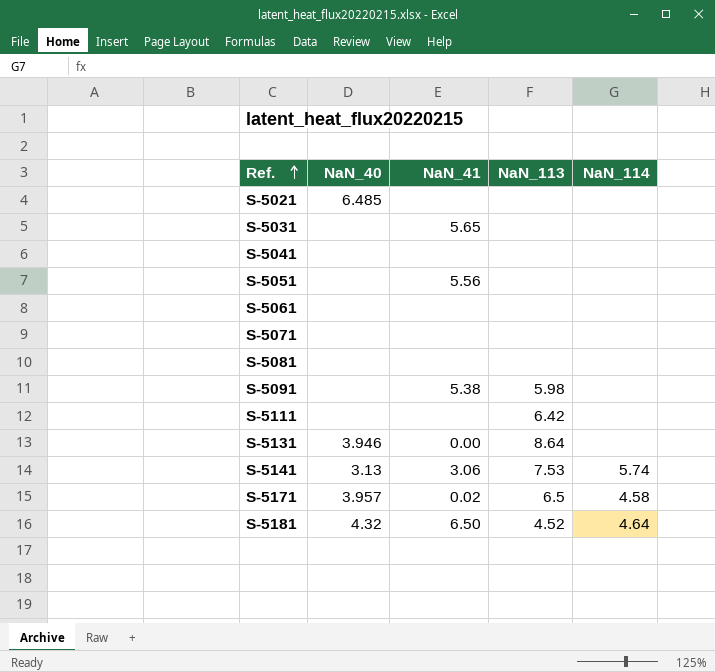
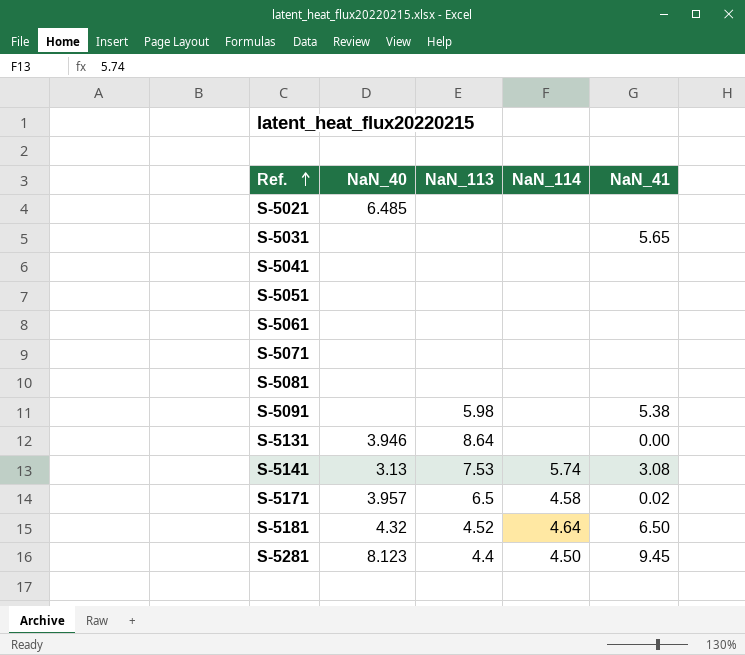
column NaN_41 | position: 3 -> 5
row S-5111: none | none | 6.42 | none -> none
S-5051 | NaN_41: 5.56 -> none
S-5141 | NaN_41: 3.06 -> 3.08
row S-5281: none -> 8.123 | 4.4 | 4.50 | 9.45

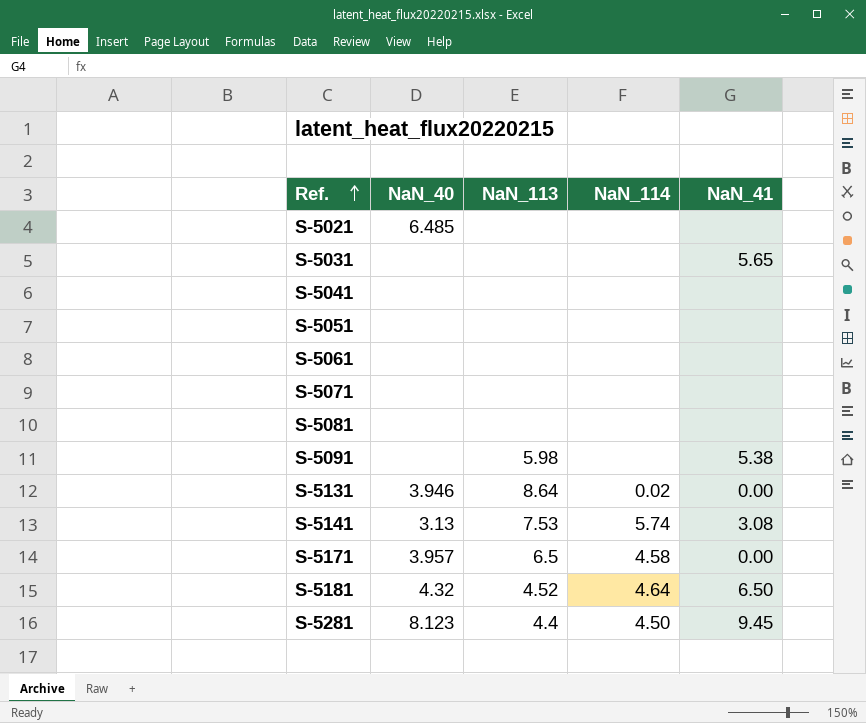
S-5131 | NaN_114: none -> 0.02
S-5171 | NaN_41: 0.02 -> 0.00

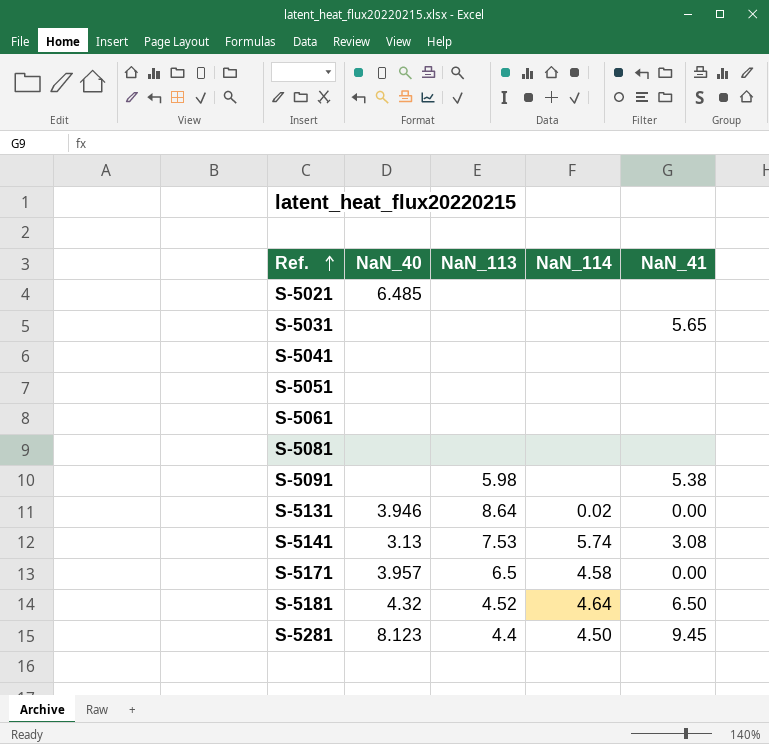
row S-5071: none | none | none | none -> none

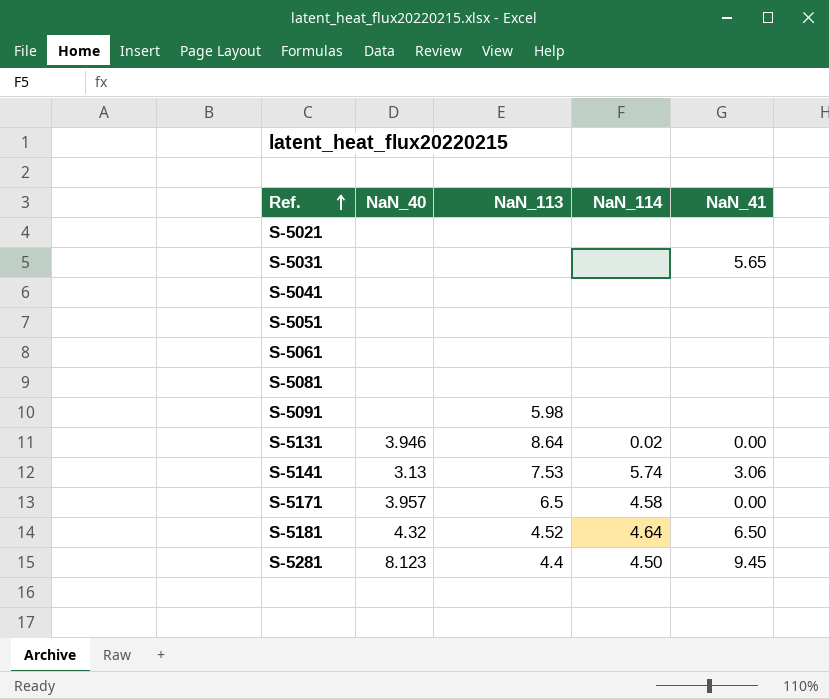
S-5021 | NaN_40: 6.485 -> none
S-5091 | NaN_41: 5.38 -> none
S-5141 | NaN_41: 3.08 -> 3.06

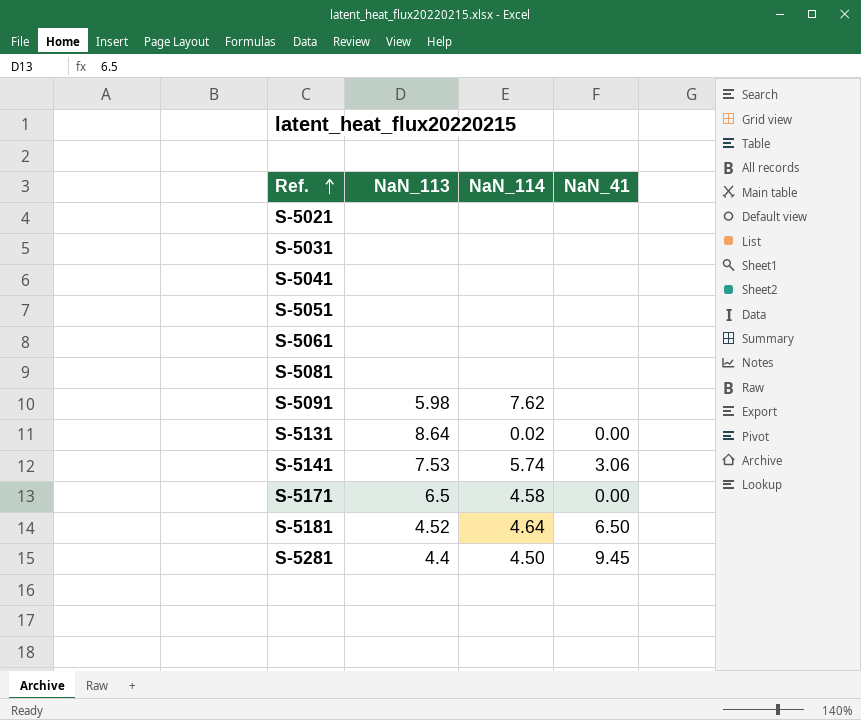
column NaN_40 | position: 2 -> none
S-5031 | NaN_41: 5.65 -> none
S-5091 | NaN_114: none -> 7.62

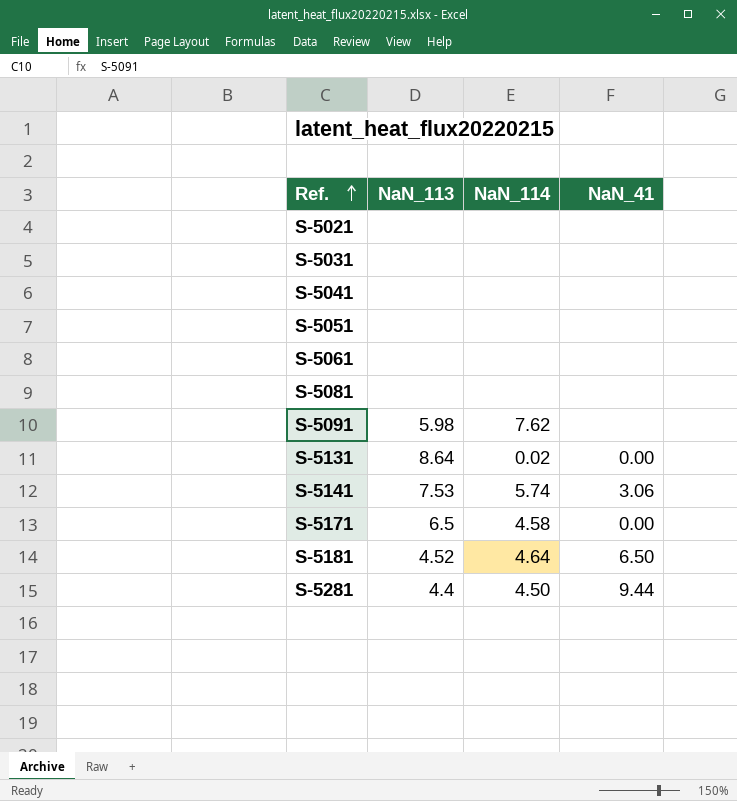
S-5281 | NaN_41: 9.45 -> 9.44

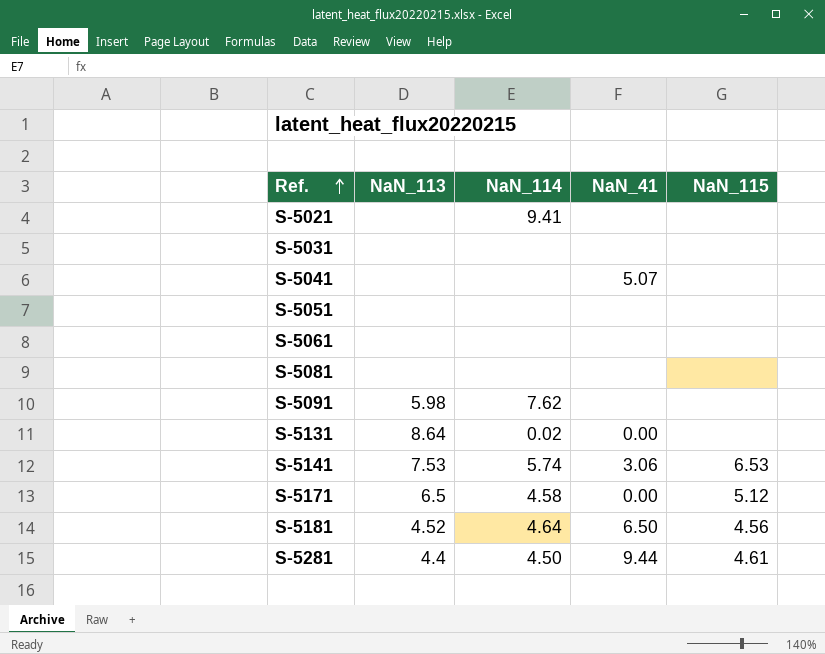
column NaN_115 | position: none -> 5
S-5021 | NaN_114: none -> 9.41
S-5041 | NaN_41: none -> 5.07

